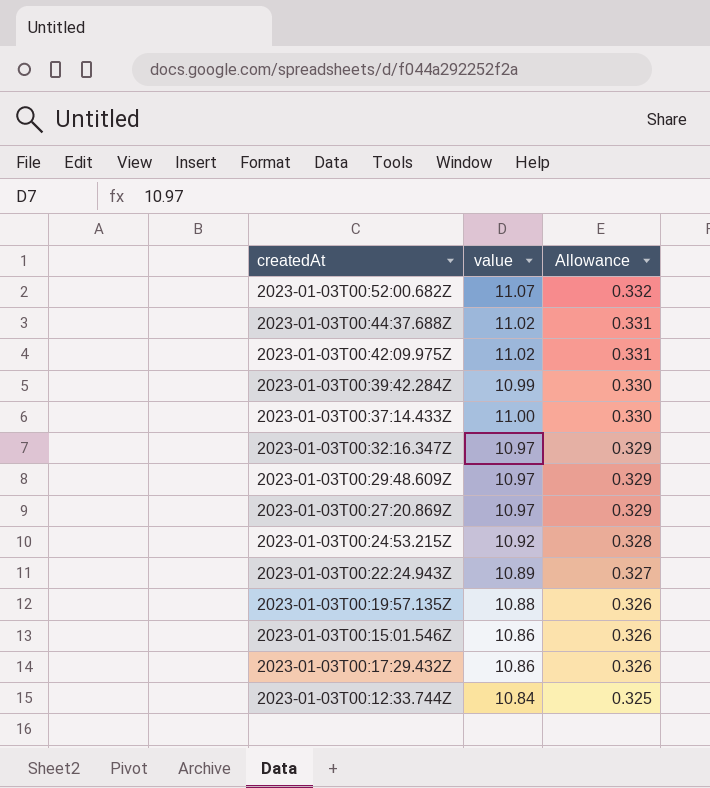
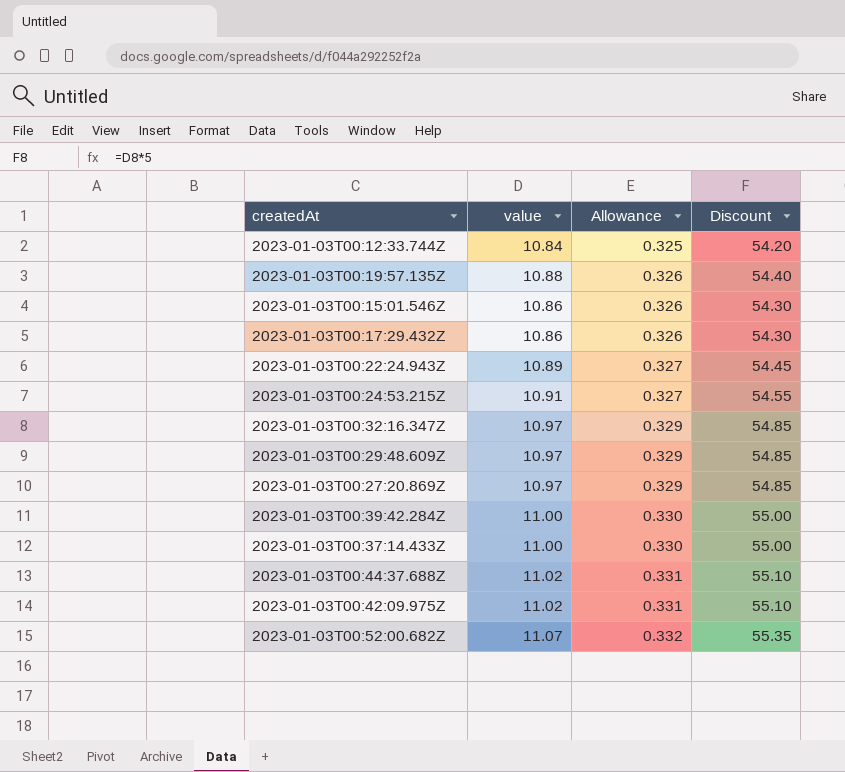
row order: Allowance descending -> Allowance ascending
column Discount | formula: none -> [value] * 5
2023-01-03T00:24:53.215Z | value: 10.92 -> 10.91
2023-01-03T00:24:53.215Z | Allowance: 0.328 -> 0.327
2023-01-03T00:39:42.284Z | value: 10.99 -> 11.00

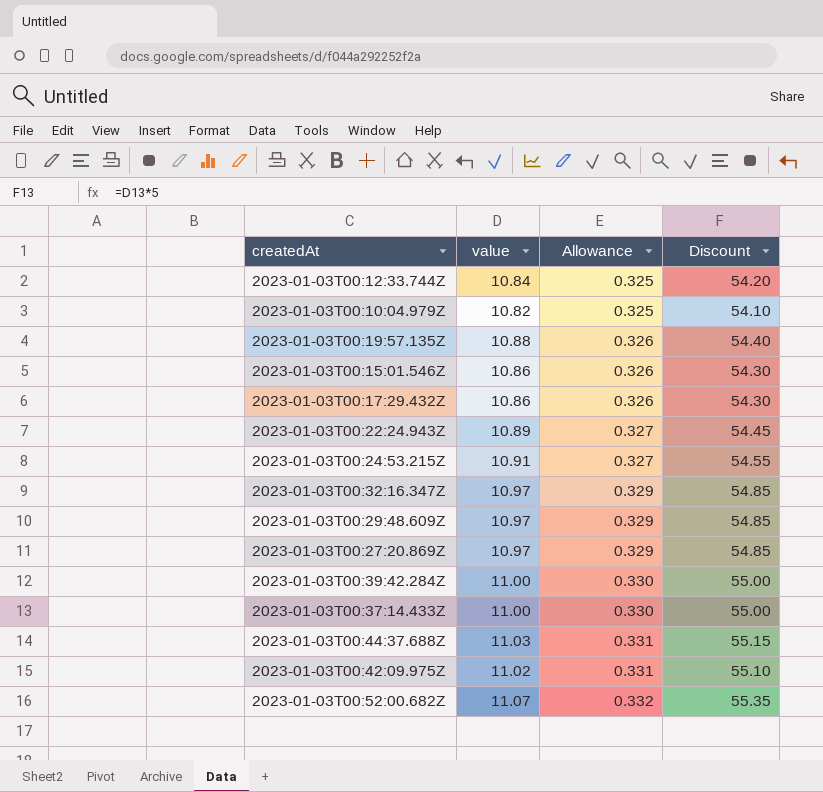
row 2023-01-03T00:10:04.979Z: none -> 10.82 | 0.325 | 54.10
2023-01-03T00:44:37.688Z | value: 11.02 -> 11.03
2023-01-03T00:44:37.688Z | Discount: 55.10 -> 55.15

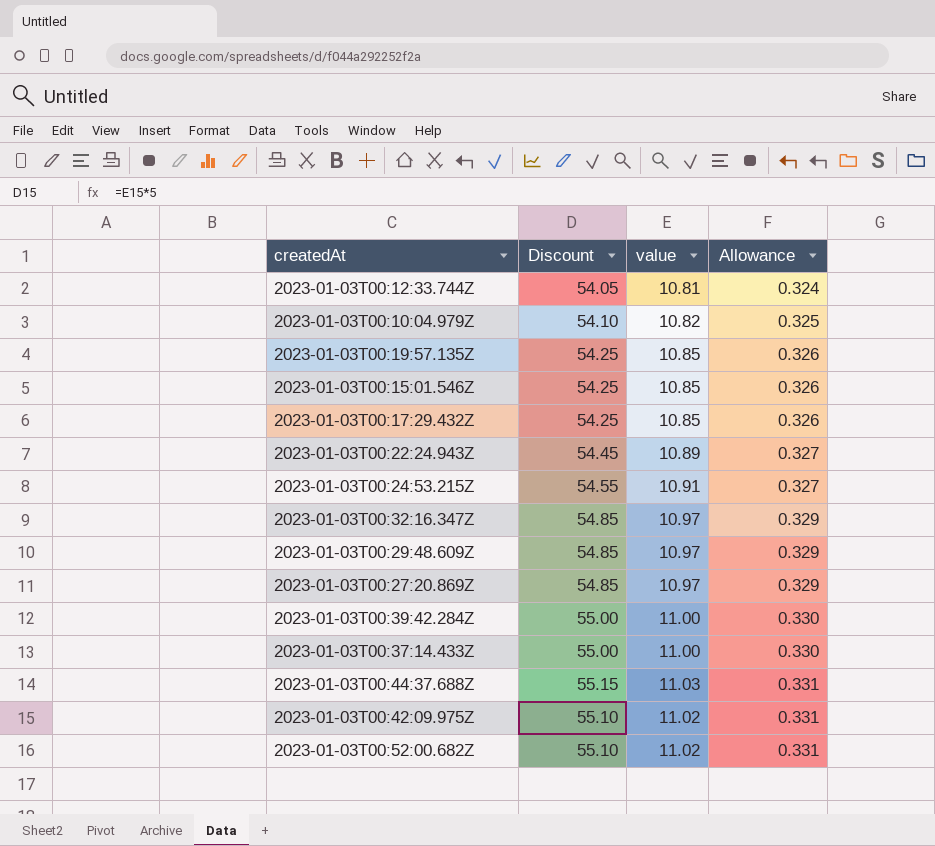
column Discount | position: 4 -> 2
2023-01-03T00:12:33.744Z | Discount: 54.20 -> 54.05
2023-01-03T00:12:33.744Z | value: 10.84 -> 10.81
2023-01-03T00:12:33.744Z | Allowance: 0.325 -> 0.324
2023-01-03T00:19:57.135Z | Discount: 54.40 -> 54.25
2023-01-03T00:19:57.135Z | value: 10.88 -> 10.85
2023-01-03T00:15:01.546Z | Discount: 54.30 -> 54.25
2023-01-03T00:15:01.546Z | value: 10.86 -> 10.85
2023-01-03T00:17:29.432Z | Discount: 54.30 -> 54.25
2023-01-03T00:17:29.432Z | value: 10.86 -> 10.85
2023-01-03T00:52:00.682Z | Discount: 55.35 -> 55.10
2023-01-03T00:52:00.682Z | value: 11.07 -> 11.02
2023-01-03T00:52:00.682Z | Allowance: 0.332 -> 0.331

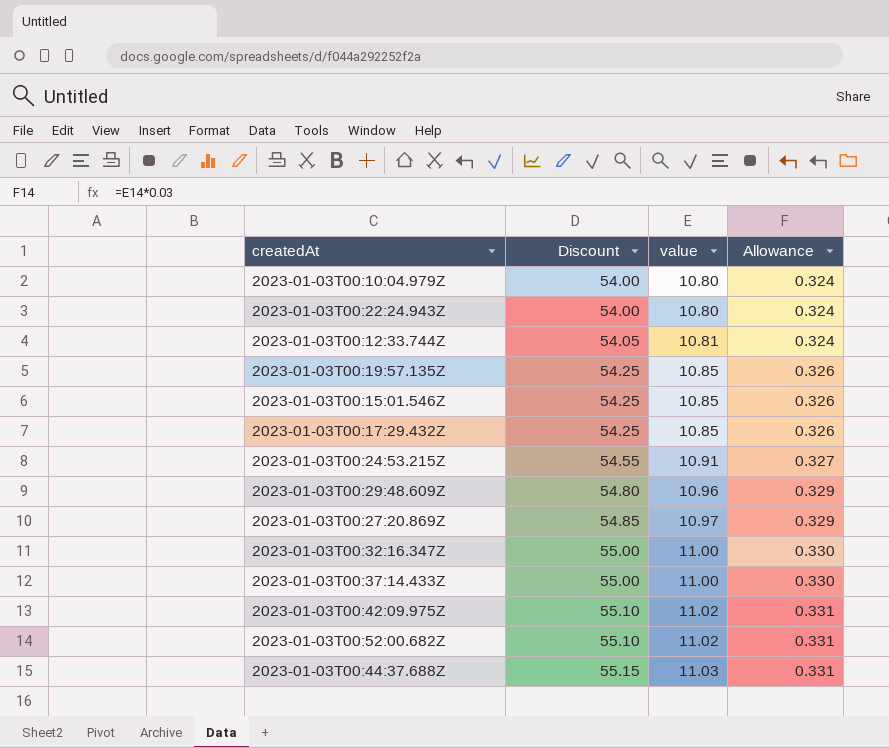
row order: Allowance ascending -> Discount ascending
row 2023-01-03T00:39:42.284Z: 55.00 | 11.00 | 0.330 -> none
2023-01-03T00:10:04.979Z | Discount: 54.10 -> 54.00
2023-01-03T00:10:04.979Z | value: 10.82 -> 10.80
2023-01-03T00:10:04.979Z | Allowance: 0.325 -> 0.324
2023-01-03T00:22:24.943Z | Discount: 54.45 -> 54.00
2023-01-03T00:22:24.943Z | value: 10.89 -> 10.80
2023-01-03T00:22:24.943Z | Allowance: 0.327 -> 0.324
2023-01-03T00:29:48.609Z | Discount: 54.85 -> 54.80
2023-01-03T00:29:48.609Z | value: 10.97 -> 10.96
2023-01-03T00:32:16.347Z | Discount: 54.85 -> 55.00
2023-01-03T00:32:16.347Z | value: 10.97 -> 11.00
2023-01-03T00:32:16.347Z | Allowance: 0.329 -> 0.330

